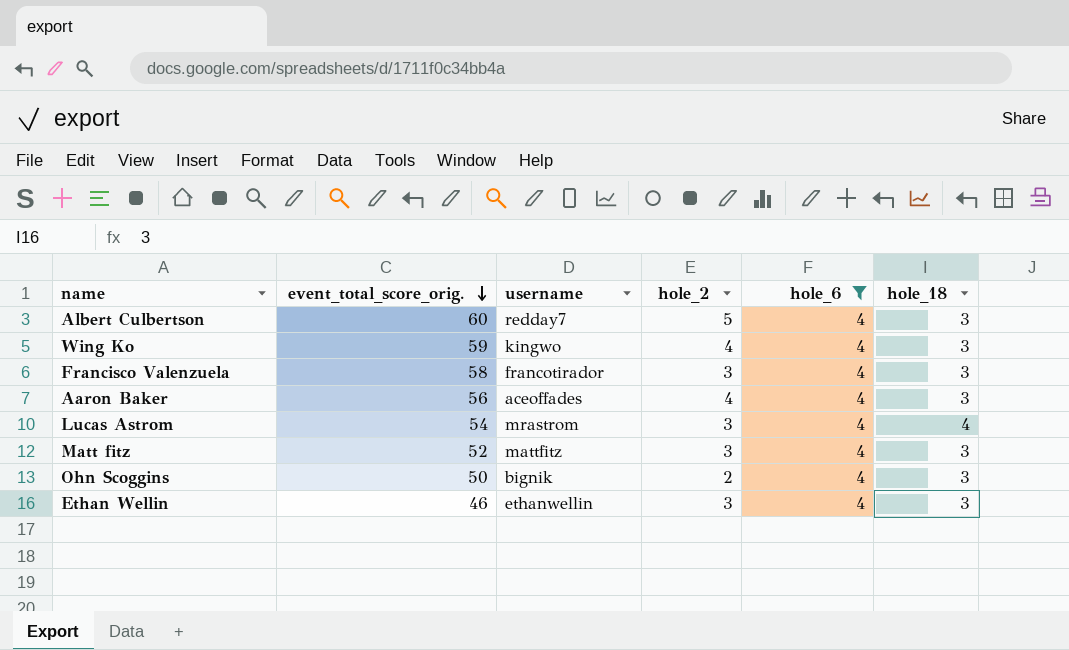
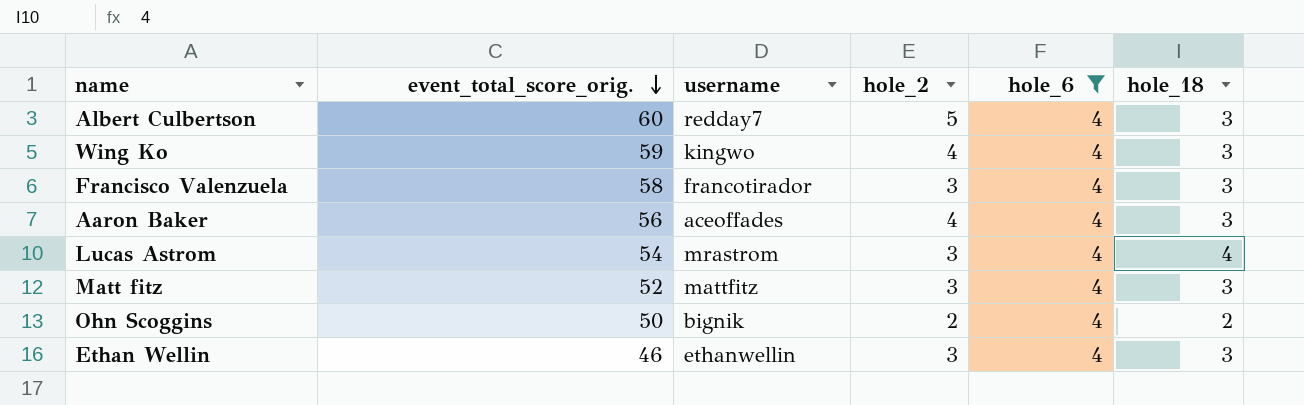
Ohn Scoggins | hole_18: 3 -> 2

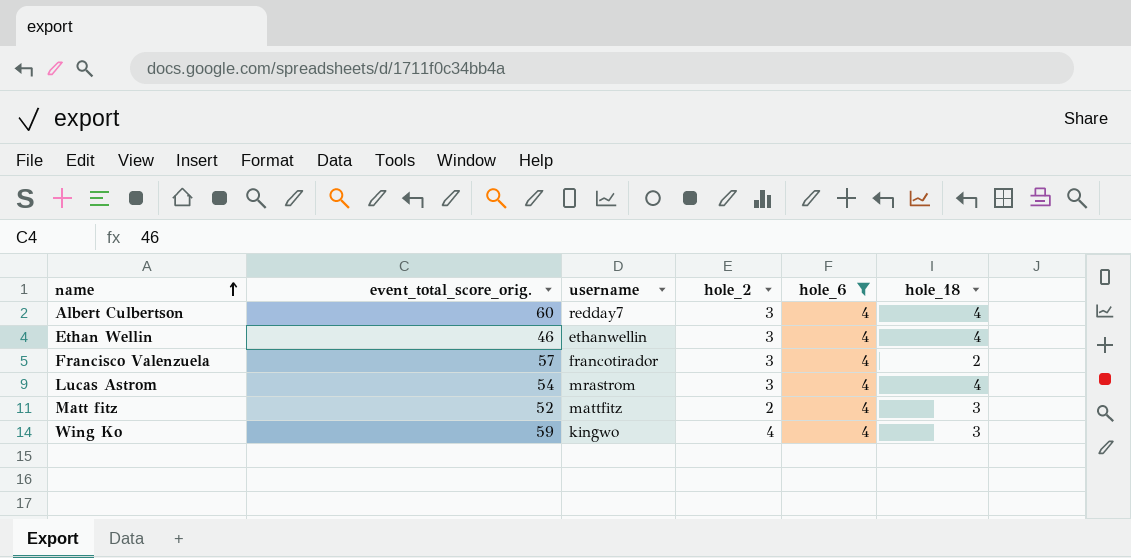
row order: event_total_score_orig. descending -> name ascending
row Aaron Baker: 56 | aceoffades | 4 | 4 | 3 -> none
row Ohn Scoggins: 50 | bignik | 2 | 4 | 2 -> none
Albert Culbertson | hole_2: 5 -> 3
Albert Culbertson | hole_18: 3 -> 4
Ethan Wellin | hole_18: 3 -> 4
Francisco Valenzuela | event_total_score_orig.: 58 -> 57
Francisco Valenzuela | hole_18: 3 -> 2
Matt fitz | hole_2: 3 -> 2

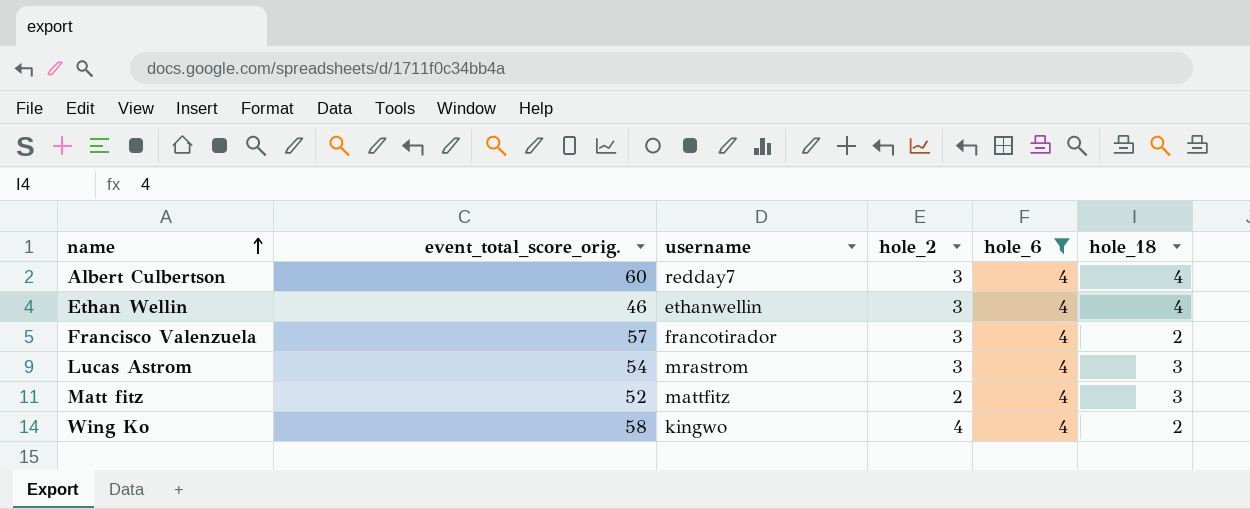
Lucas Astrom | hole_18: 4 -> 3
Wing Ko | event_total_score_orig.: 59 -> 58
Wing Ko | hole_18: 3 -> 2

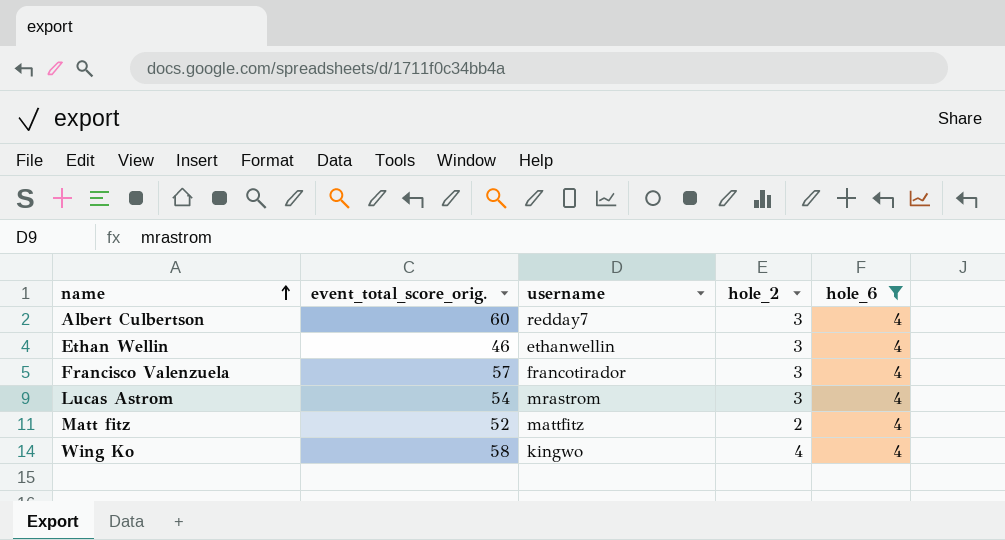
column hole_18 | position: 6 -> none

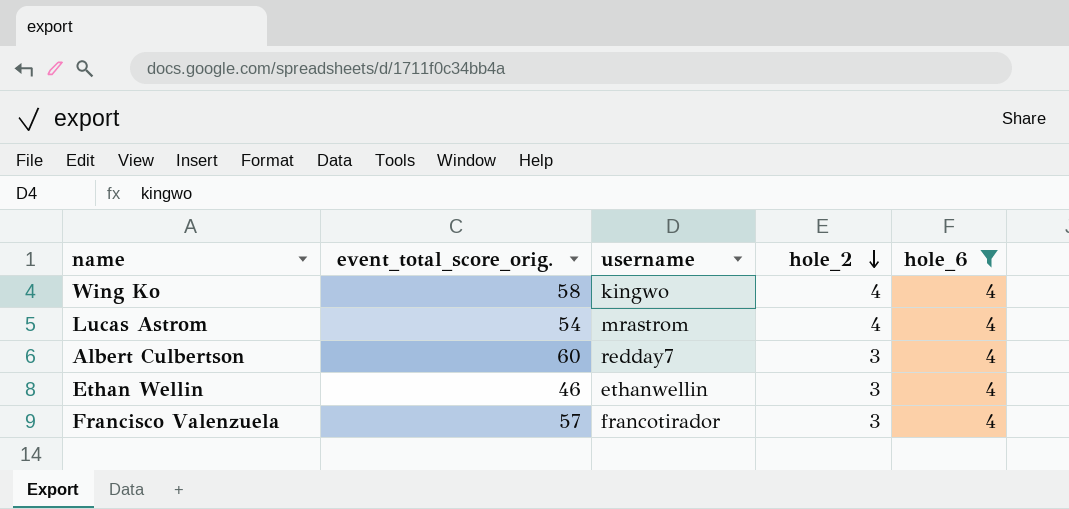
row order: name ascending -> hole_2 descending
row Matt fitz: 52 | mattfitz | 2 | 4 -> none
Lucas Astrom | hole_2: 3 -> 4

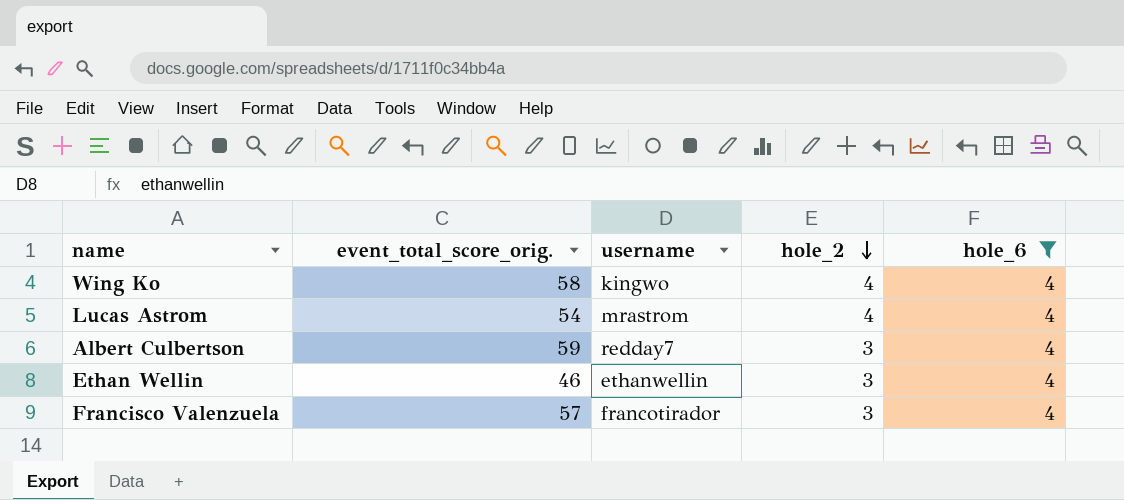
Albert Culbertson | event_total_score_orig.: 60 -> 59

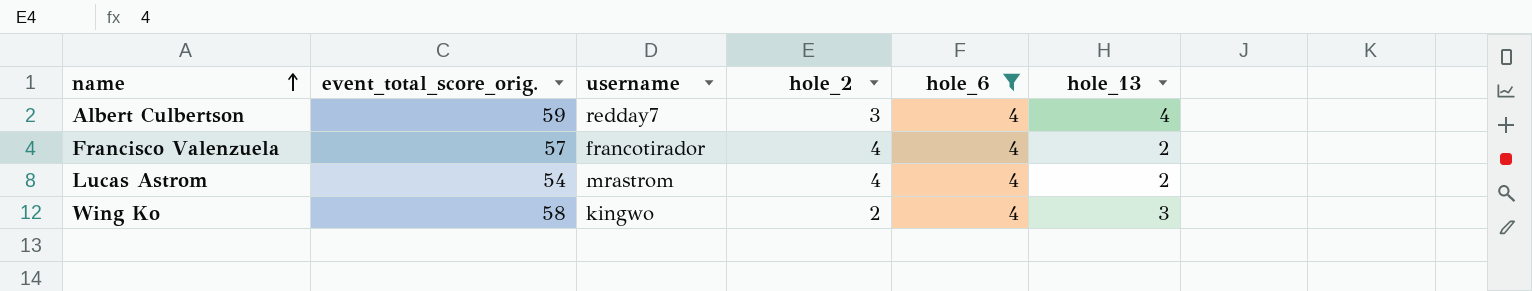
row order: hole_2 descending -> name ascending
column hole_13 | position: none -> 6
row Ethan Wellin: 46 | ethanwellin | 3 | 4 -> none
Francisco Valenzuela | hole_2: 3 -> 4
Wing Ko | hole_2: 4 -> 2

